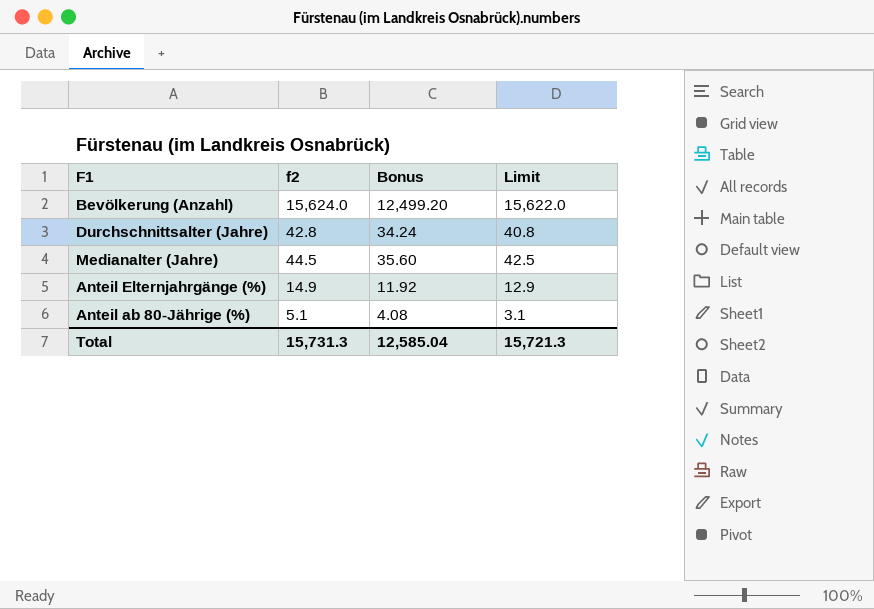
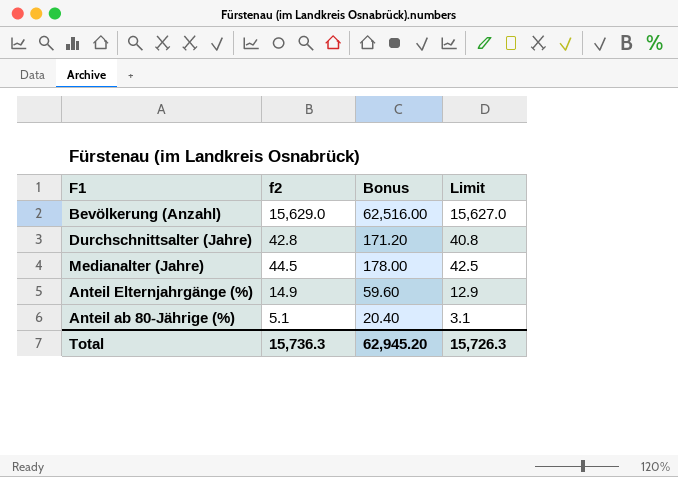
column Bonus | formula: [f2] * 0.8 -> [f2] * 4
Bevölkerung (Anzahl) | f2: 15,624.0 -> 15,629.0
Bevölkerung (Anzahl) | Limit: 15,622.0 -> 15,627.0
Total | f2: 15,731.3 -> 15,736.3
Total | Bonus: 12,585.04 -> 62,945.20
Total | Limit: 15,721.3 -> 15,726.3

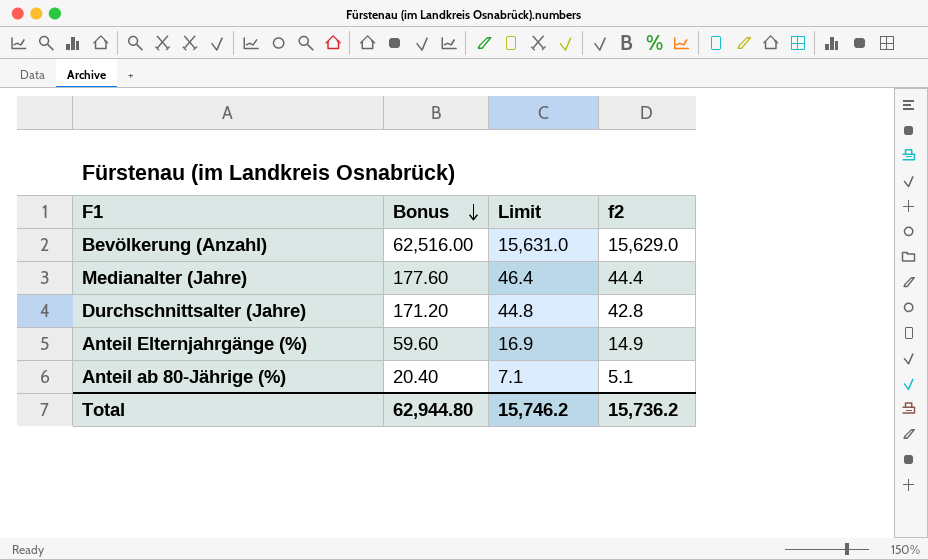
row order: none -> Bonus descending
column Limit | formula: [f2] - 2 -> [f2] + 2
column f2 | position: 2 -> 4
Medianalter (Jahre) | Bonus: 178.00 -> 177.60
Medianalter (Jahre) | f2: 44.5 -> 44.4
Total | Bonus: 62,945.20 -> 62,944.80
Total | Limit: 15,726.3 -> 15,746.2
Total | f2: 15,736.3 -> 15,736.2

